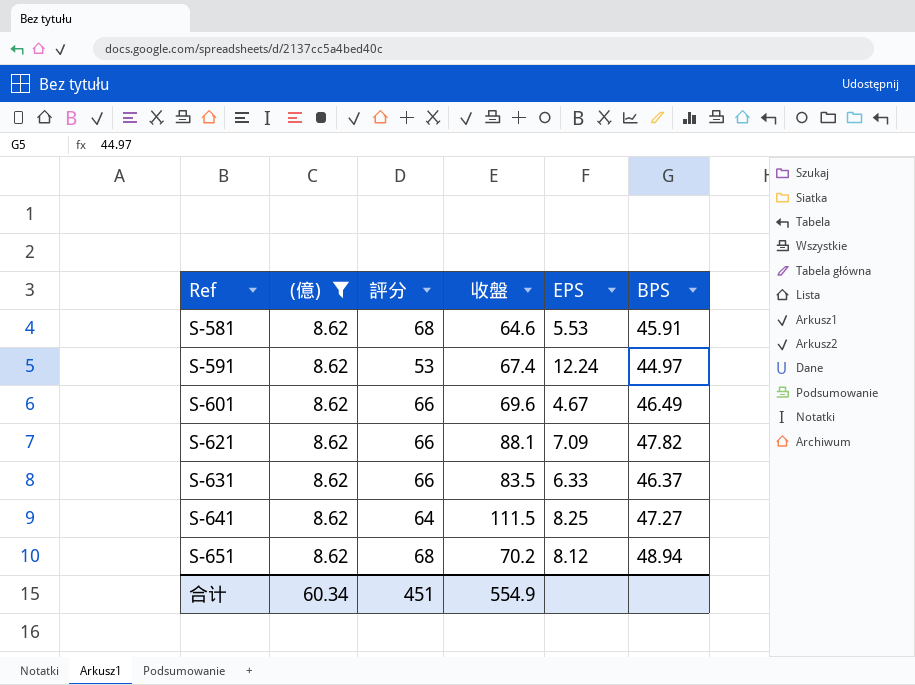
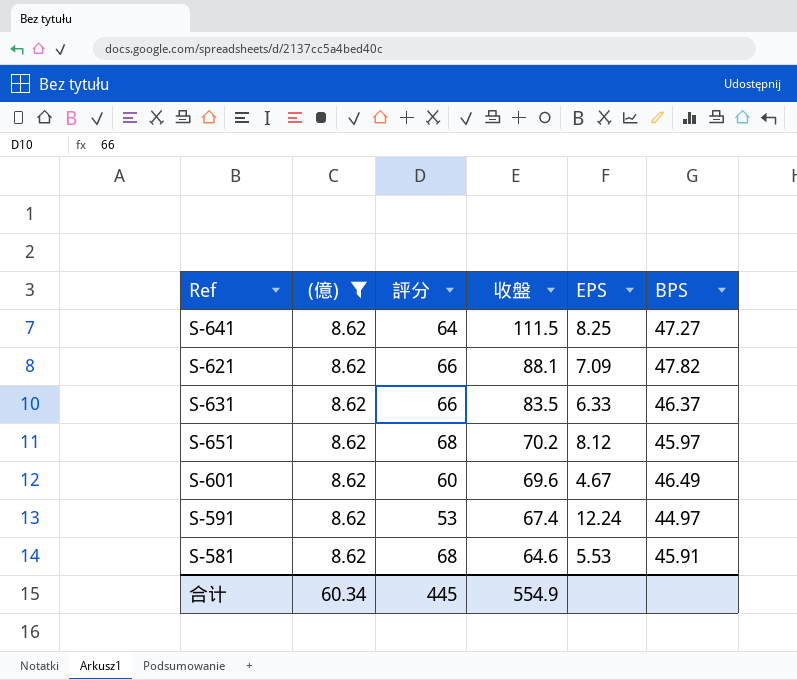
row order: Ref ascending -> 收盤 descending
S-651 | BPS: 48.94 -> 45.97
S-601 | 評分: 66 -> 60
合计 | 評分: 451 -> 445

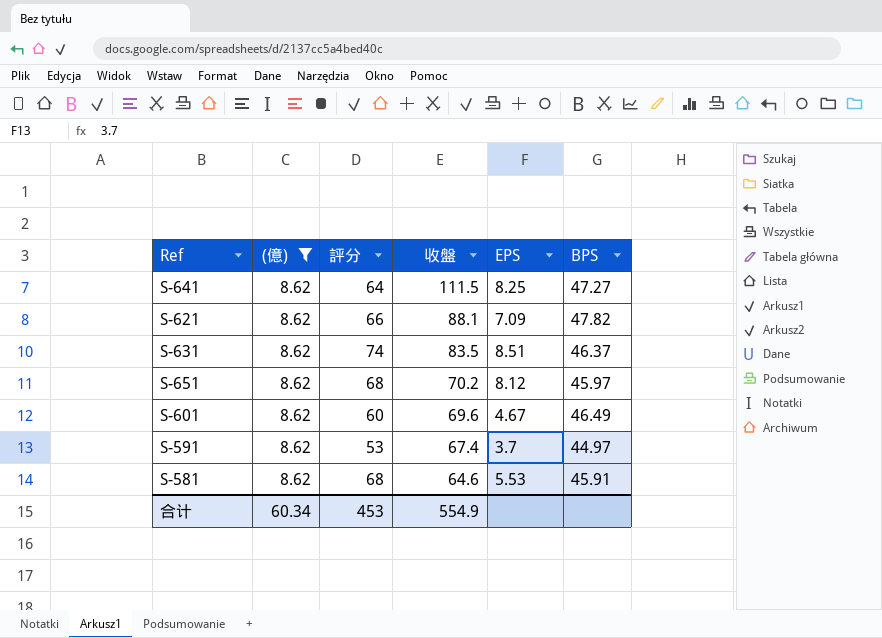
S-631 | 評分: 66 -> 74
S-631 | EPS: 6.33 -> 8.51
S-591 | EPS: 12.24 -> 3.7
合计 | 評分: 445 -> 453

